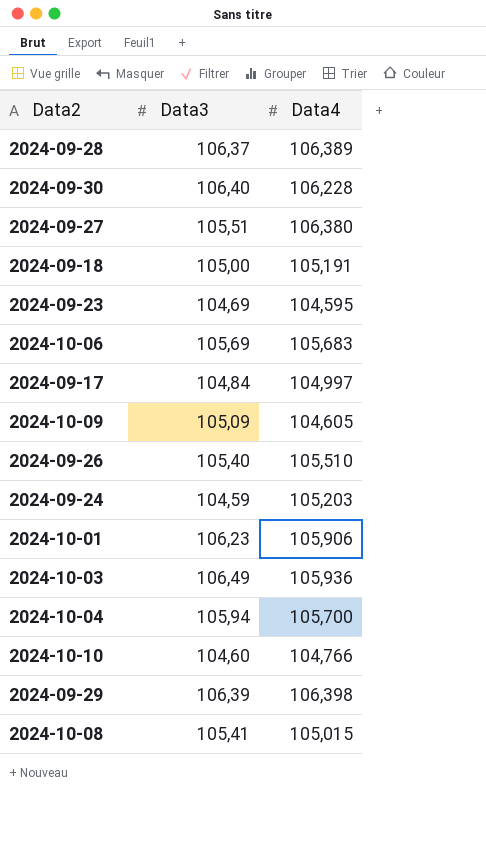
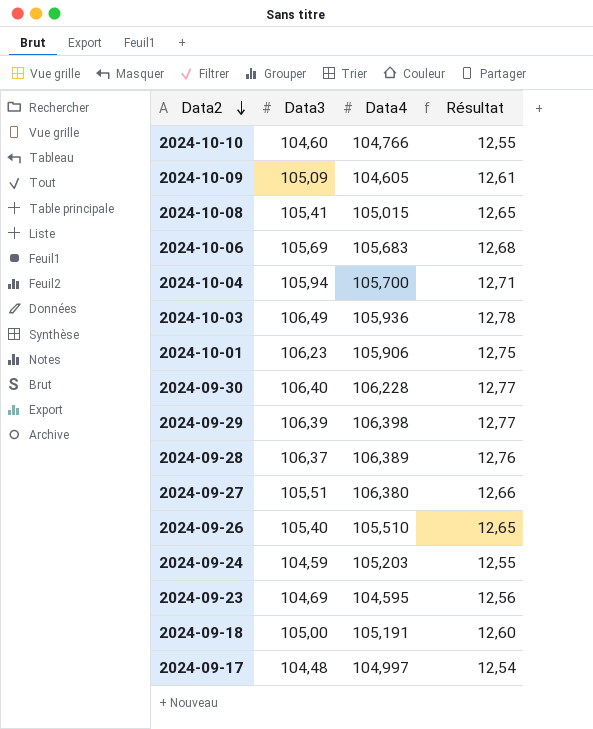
row order: none -> Data2 descending
column Résultat | formula: none -> [Data3] * 0,12
2024-09-17 | Data3: 104,84 -> 104,48

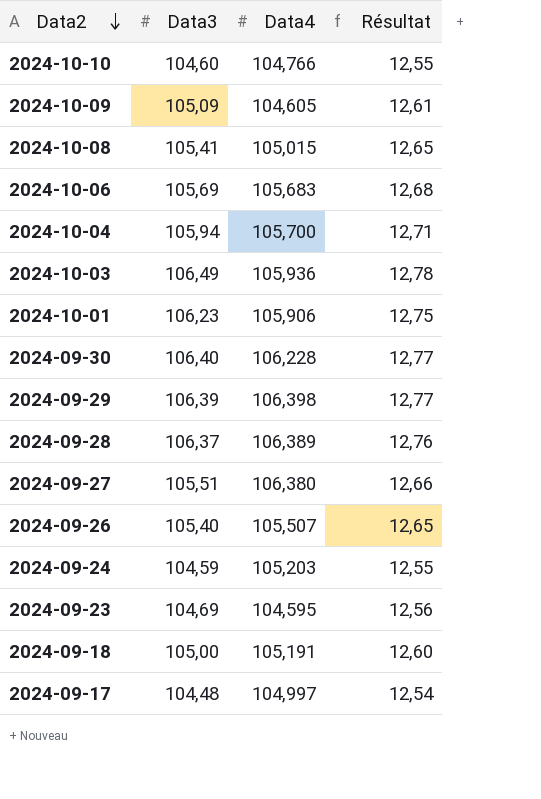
2024-09-26 | Data4: 105,510 -> 105,507

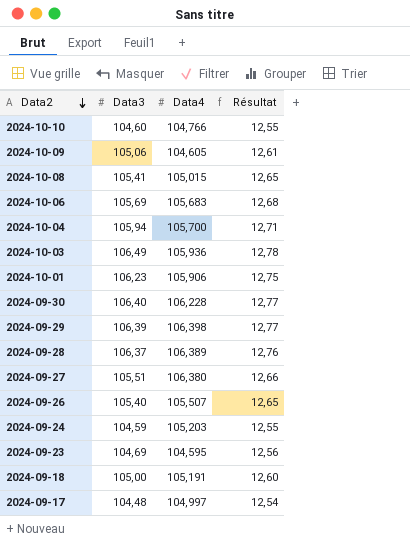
2024-10-09 | Data3: 105,09 -> 105,06

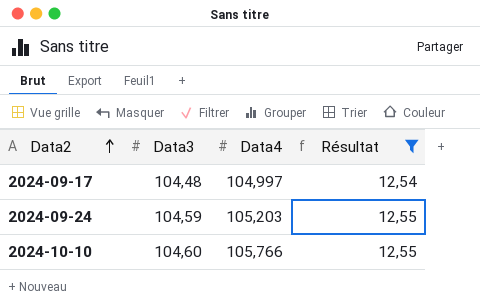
filter: none -> Résultat <= 12,55
row order: Data2 descending -> Data2 ascending
2024-10-10 | Data4: 104,766 -> 105,766

